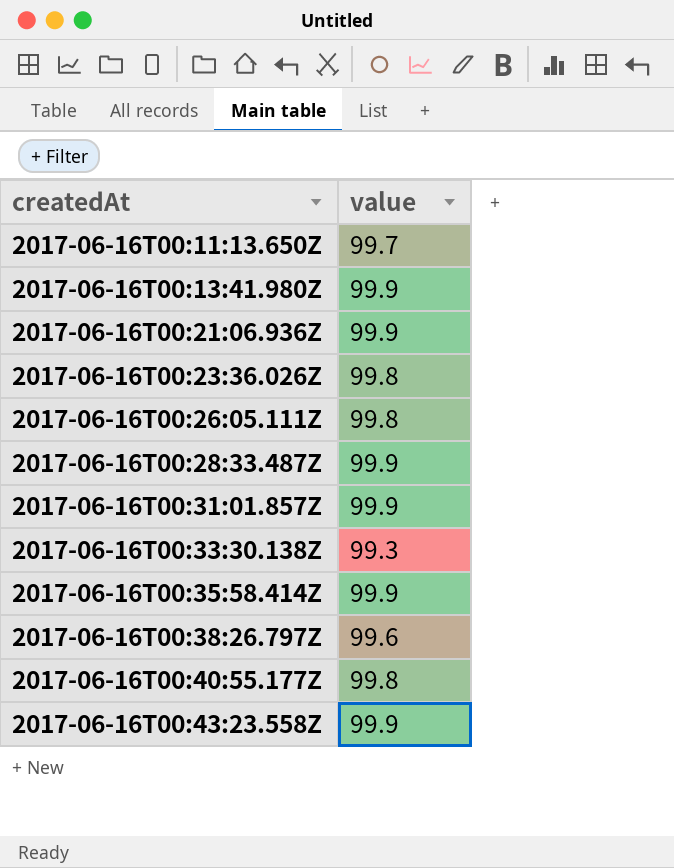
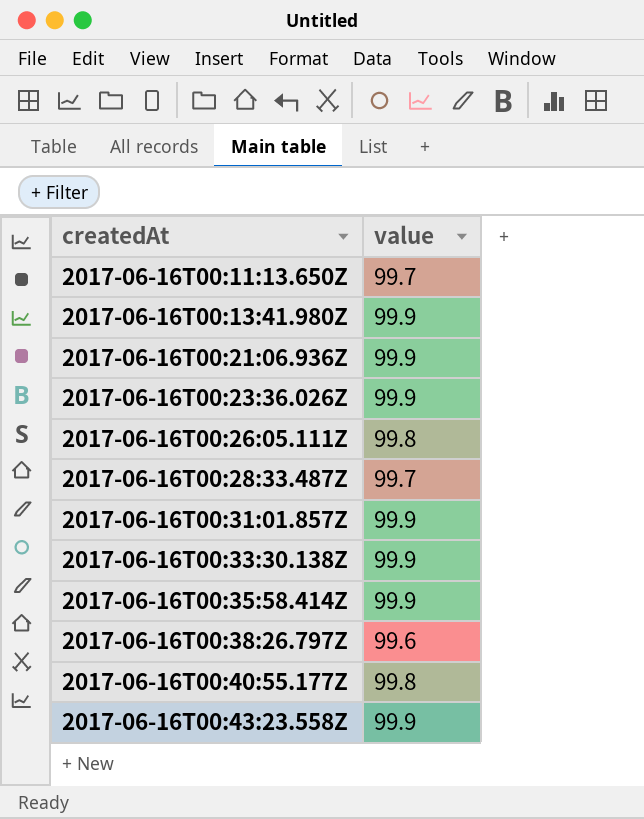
2017-06-16T00:23:36.026Z | value: 99.8 -> 99.9
2017-06-16T00:28:33.487Z | value: 99.9 -> 99.7
2017-06-16T00:33:30.138Z | value: 99.3 -> 99.9

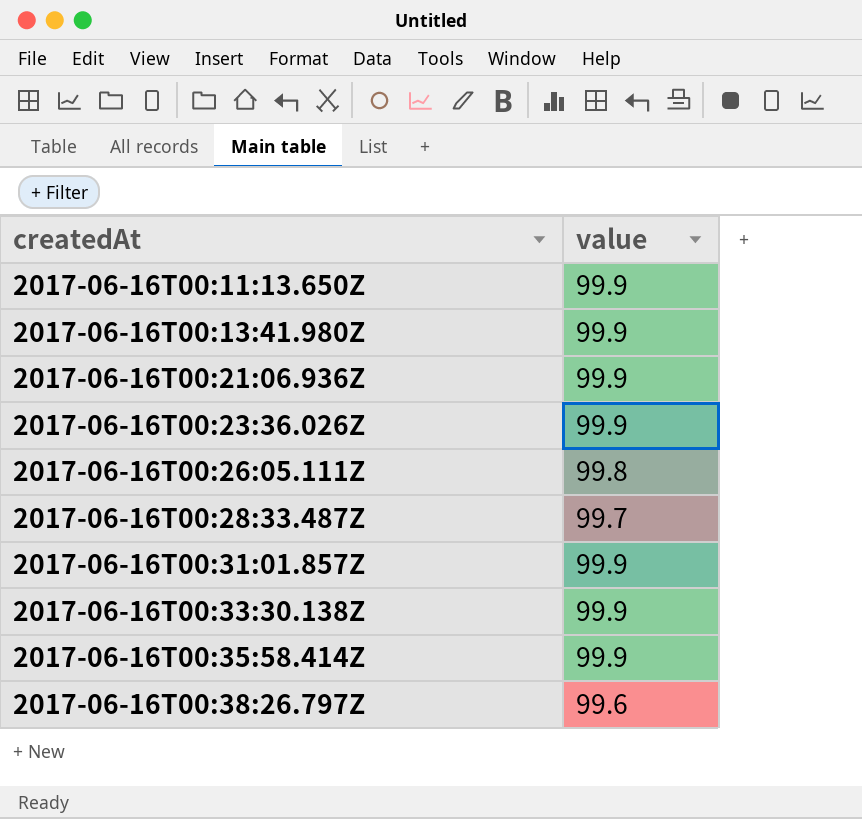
row 2017-06-16T00:40:55.177Z: 99.8 -> none
row 2017-06-16T00:43:23.558Z: 99.9 -> none
2017-06-16T00:11:13.650Z | value: 99.7 -> 99.9

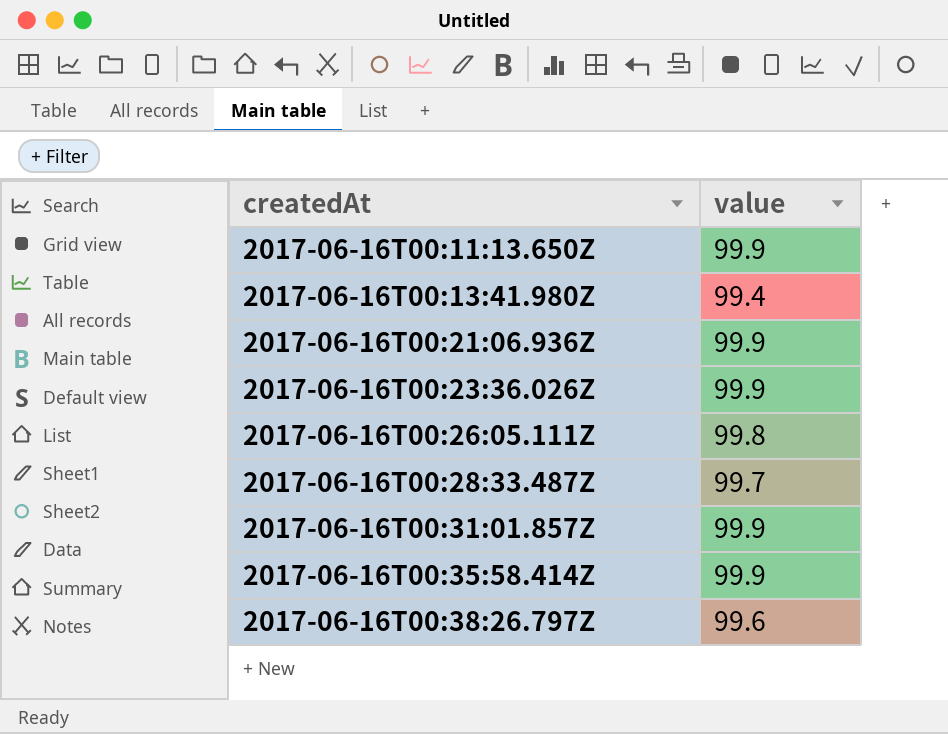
row 2017-06-16T00:33:30.138Z: 99.9 -> none
2017-06-16T00:13:41.980Z | value: 99.9 -> 99.4

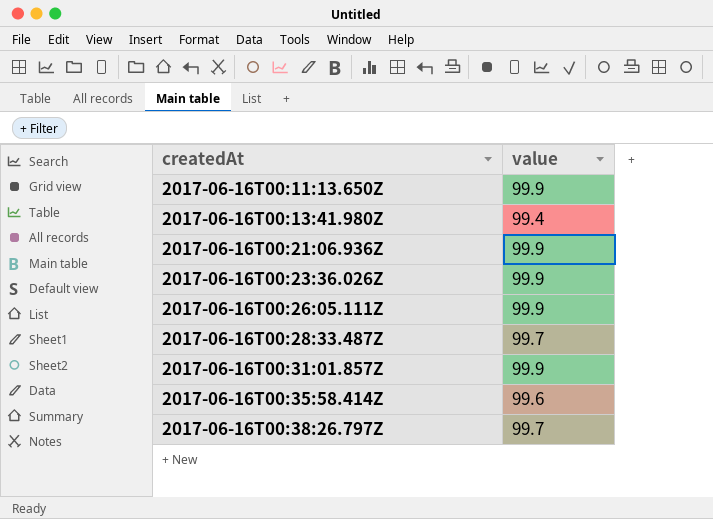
2017-06-16T00:26:05.111Z | value: 99.8 -> 99.9
2017-06-16T00:35:58.414Z | value: 99.9 -> 99.6
2017-06-16T00:38:26.797Z | value: 99.6 -> 99.7

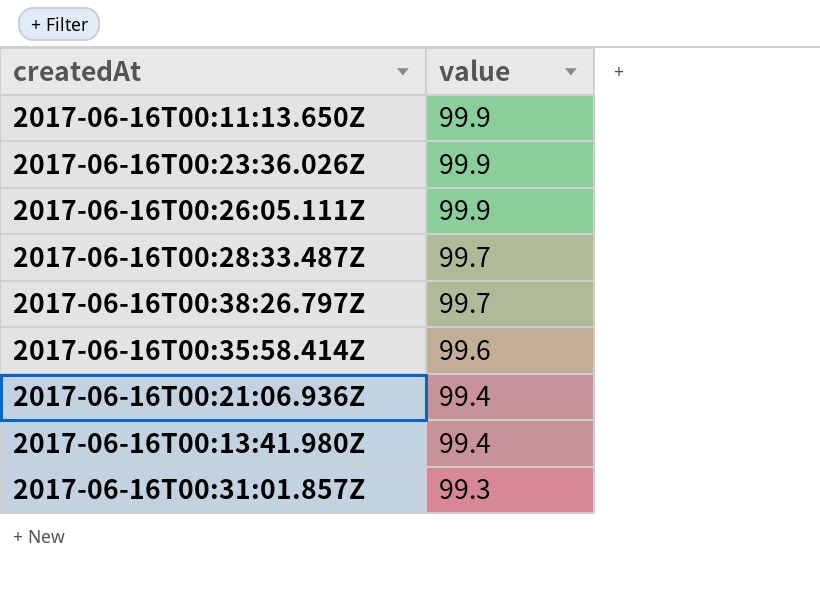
row order: createdAt ascending -> value descending
2017-06-16T00:21:06.936Z | value: 99.9 -> 99.4
2017-06-16T00:31:01.857Z | value: 99.9 -> 99.3

